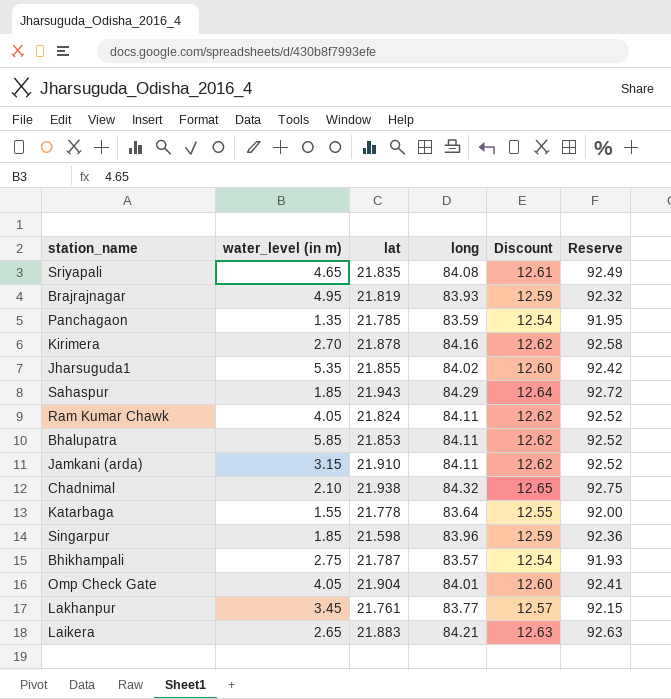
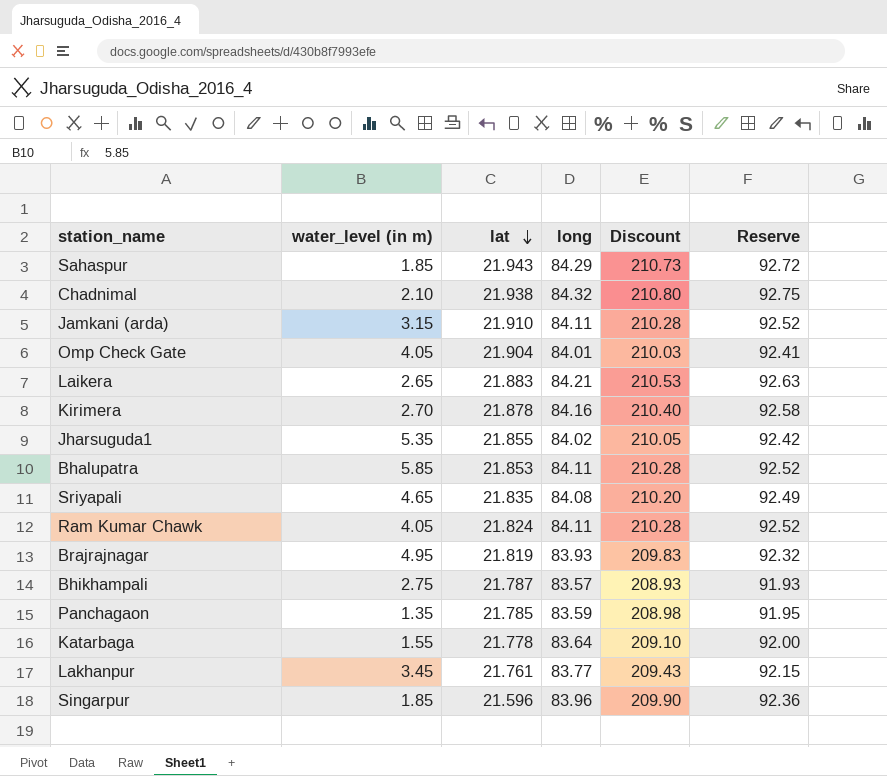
row order: none -> lat descending
column Discount | formula: [long] * 0.15 -> [long] * 2.5
Singarpur | lat: 21.598 -> 21.596

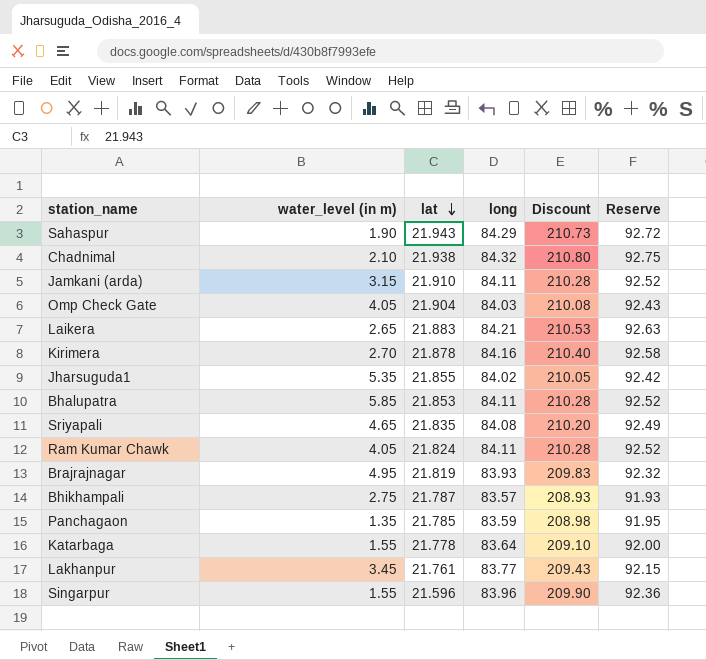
Sahaspur | water_level (in m): 1.85 -> 1.90
Omp Check Gate | long: 84.01 -> 84.03
Omp Check Gate | Discount: 210.03 -> 210.08
Omp Check Gate | Reserve: 92.41 -> 92.43
Singarpur | water_level (in m): 1.85 -> 1.55

